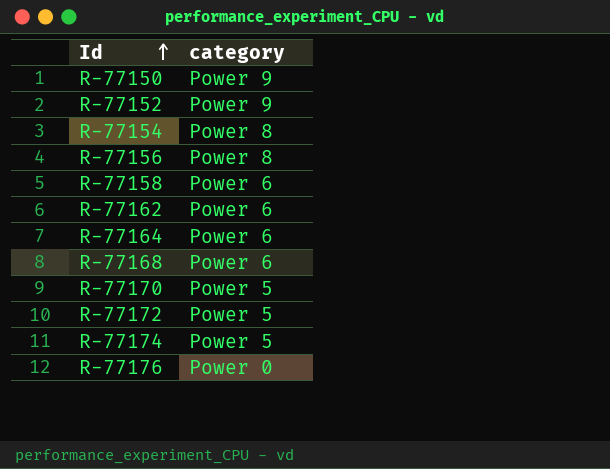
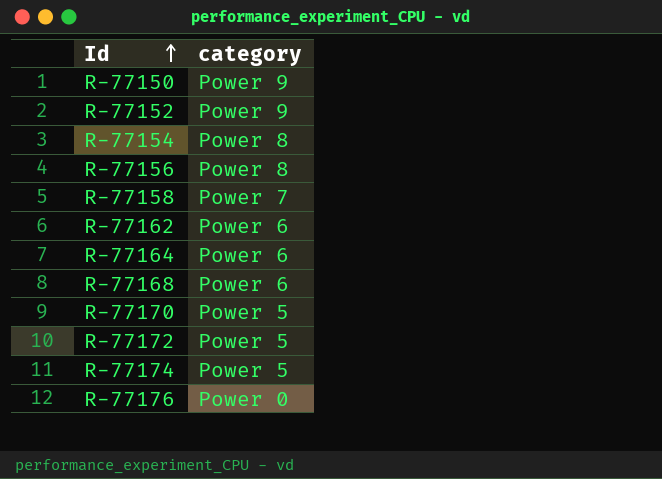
R-77158 | category: Power 6 -> Power 7

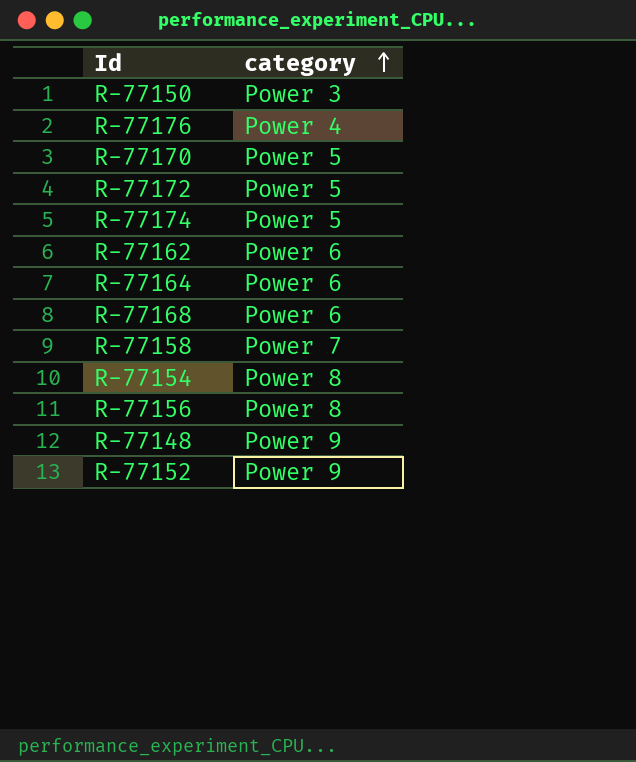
row order: Id ascending -> category ascending
R-77150 | category: Power 9 -> Power 3
R-77176 | category: Power 0 -> Power 4
row R-77148: none -> Power 9

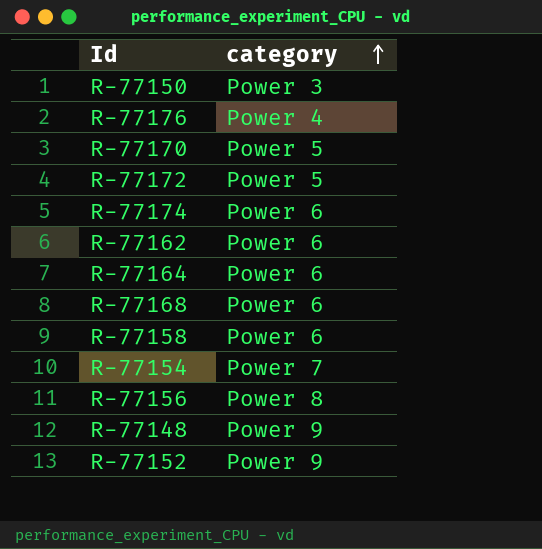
R-77174 | category: Power 5 -> Power 6
R-77158 | category: Power 7 -> Power 6
R-77154 | category: Power 8 -> Power 7

